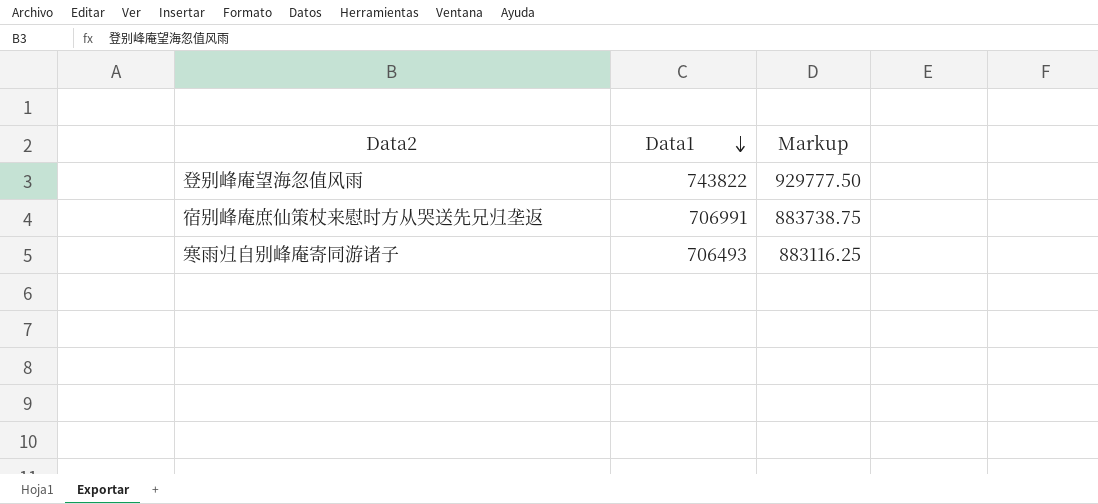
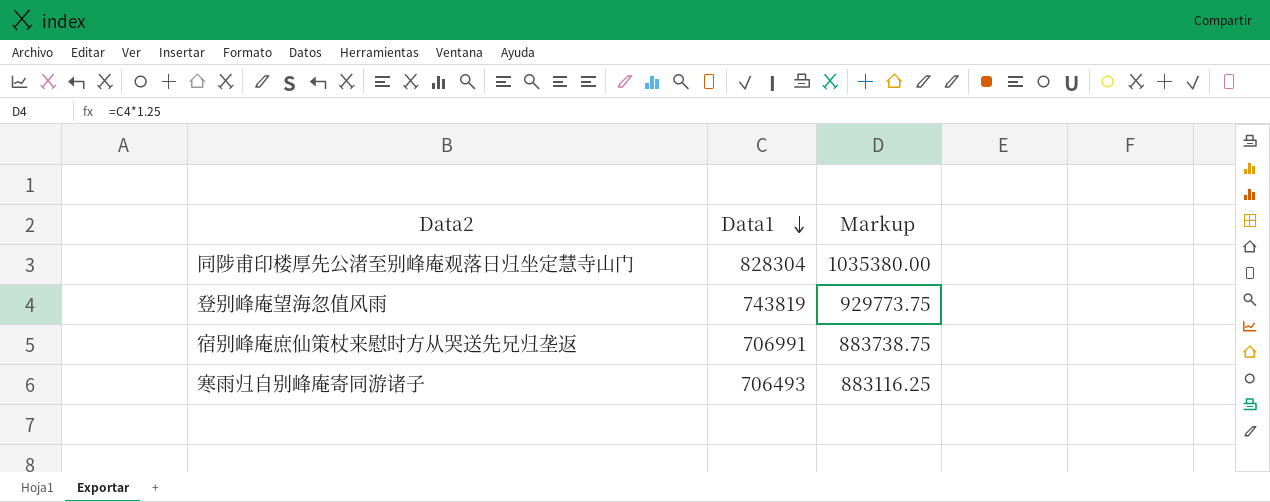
row 同陟甫印楼厚先公渚至别峰庵观落日归坐定慧寺山门: none -> 828304 | 1035380.00
登别峰庵望海忽值风雨 | Data1: 743822 -> 743819
登别峰庵望海忽值风雨 | Markup: 929777.50 -> 929773.75

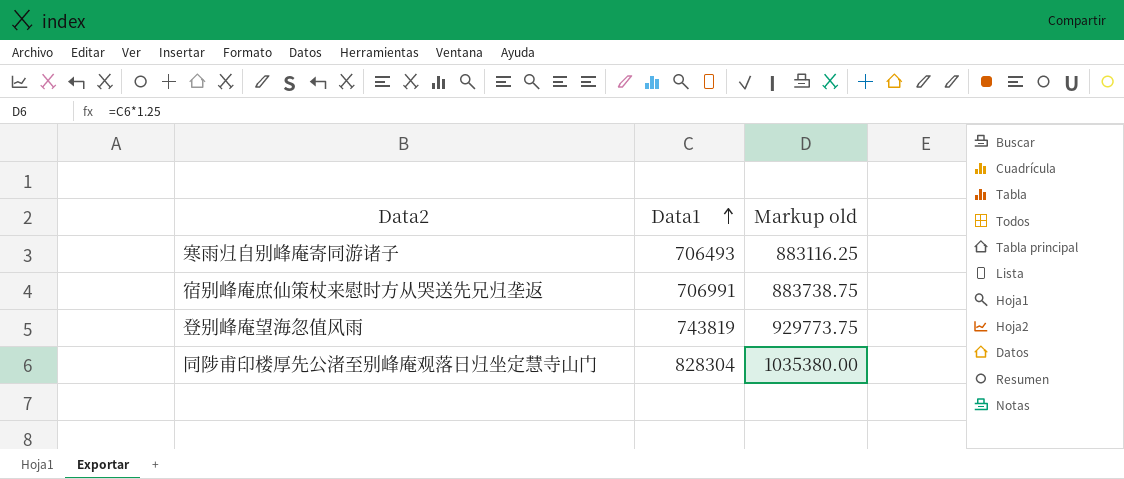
row order: Data1 descending -> Data1 ascending
column name: Markup -> Markup old

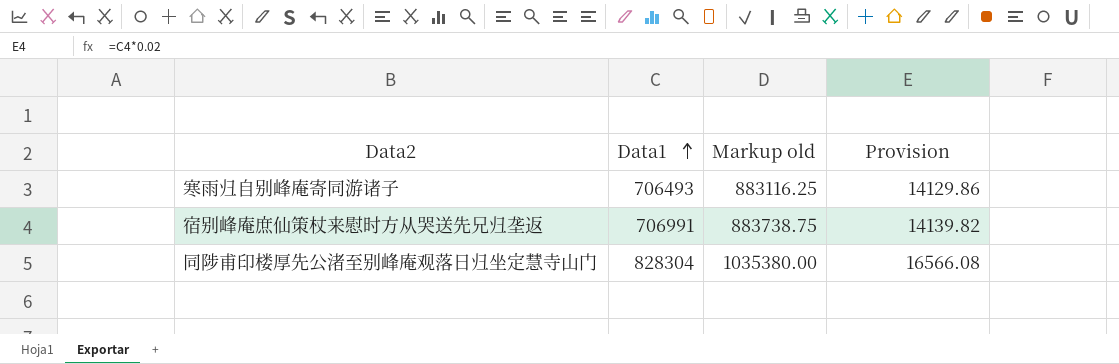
column Provision | formula: none -> [Data1] * 0.02
row 登别峰庵望海忽值风雨: 743819 | 929773.75 -> none

